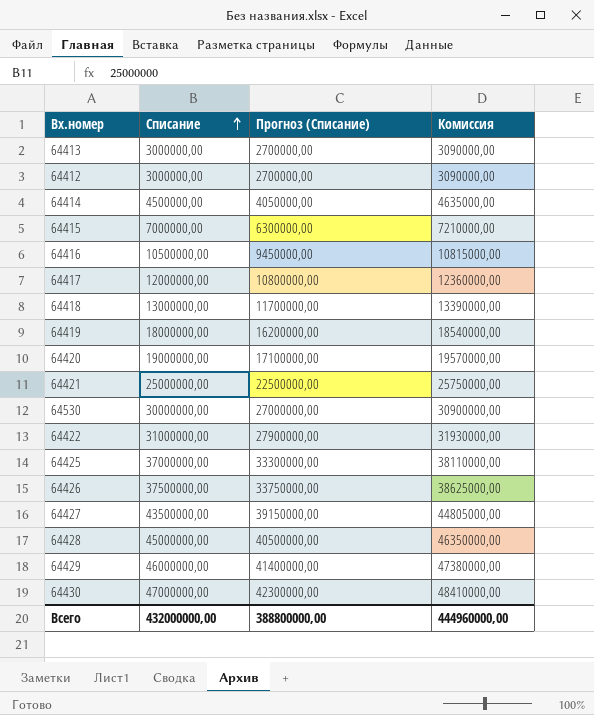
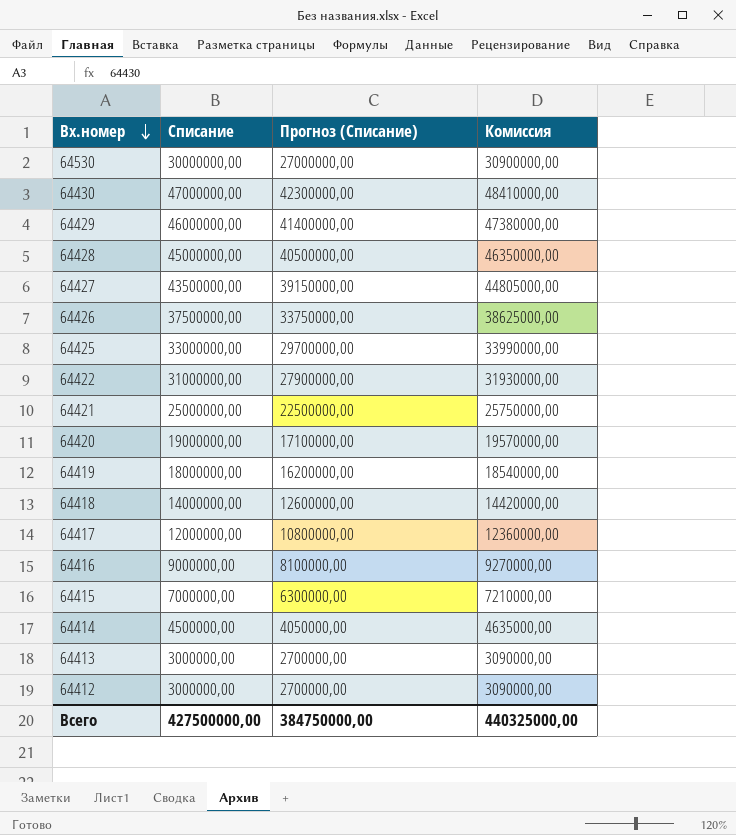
row order: Списание ascending -> Вх.номер descending
64425 | Списание: 37000000,00 -> 33000000,00
64425 | Прогноз (Списание): 33300000,00 -> 29700000,00
64425 | Комиссия: 38110000,00 -> 33990000,00
64418 | Списание: 13000000,00 -> 14000000,00
64418 | Прогноз (Списание): 11700000,00 -> 12600000,00
64418 | Комиссия: 13390000,00 -> 14420000,00
64416 | Списание: 10500000,00 -> 9000000,00
64416 | Прогноз (Списание): 9450000,00 -> 8100000,00
64416 | Комиссия: 10815000,00 -> 9270000,00
Всего | Списание: 432000000,00 -> 427500000,00
Всего | Прогноз (Списание): 388800000,00 -> 384750000,00
Всего | Комиссия: 444960000,00 -> 440325000,00

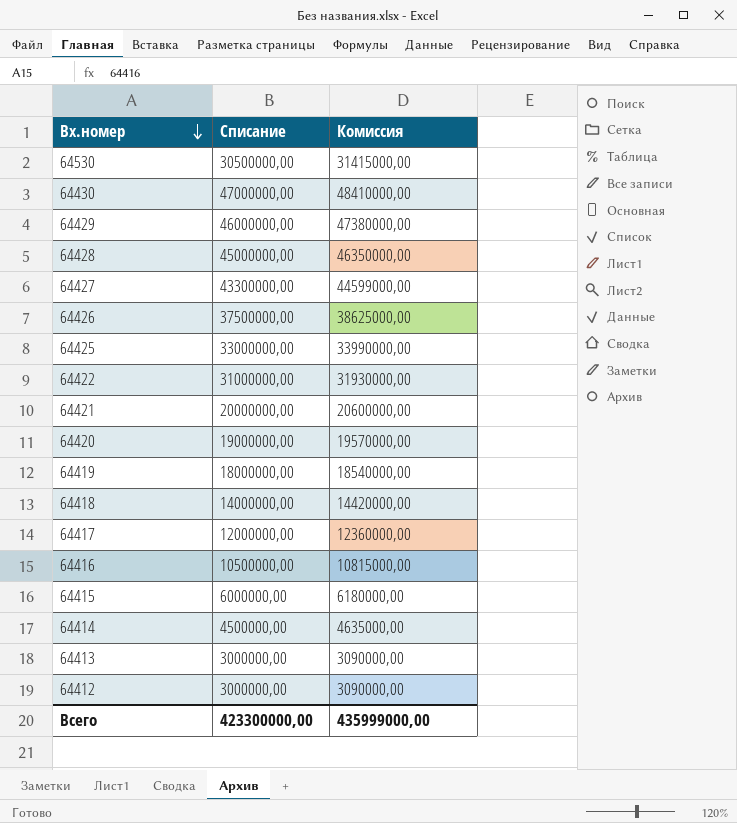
column Прогноз (Списание) | formula: [Списание] * 0,9 -> none
64530 | Списание: 30000000,00 -> 30500000,00
64530 | Комиссия: 30900000,00 -> 31415000,00
64427 | Списание: 43500000,00 -> 43300000,00
64427 | Комиссия: 44805000,00 -> 44599000,00
64421 | Списание: 25000000,00 -> 20000000,00
64421 | Комиссия: 25750000,00 -> 20600000,00
64416 | Списание: 9000000,00 -> 10500000,00
64416 | Комиссия: 9270000,00 -> 10815000,00
64415 | Списание: 7000000,00 -> 6000000,00
64415 | Комиссия: 7210000,00 -> 6180000,00
Всего | Списание: 427500000,00 -> 423300000,00
Всего | Комиссия: 440325000,00 -> 435999000,00

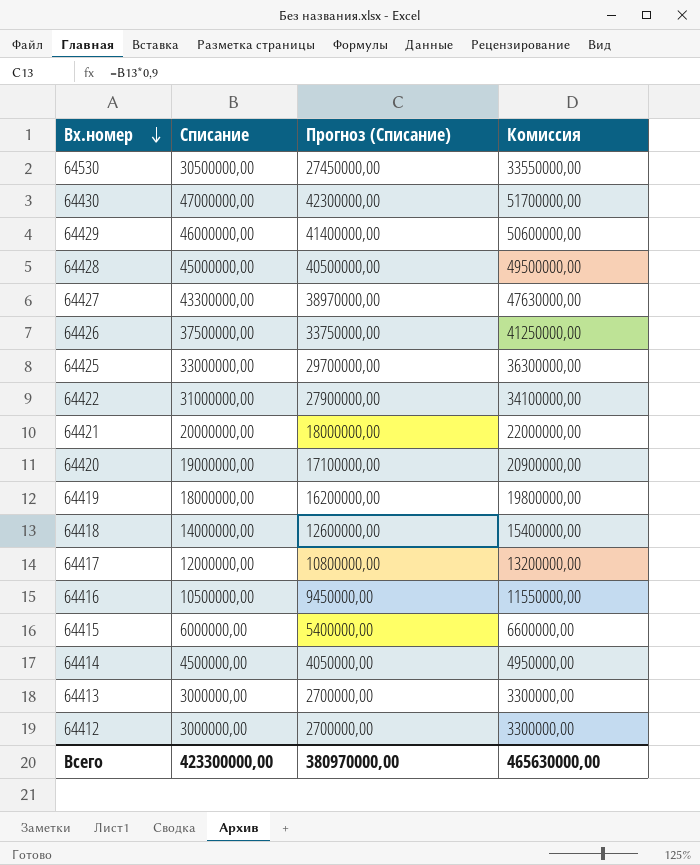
column Прогноз (Списание) | formula: none -> [Списание] * 0,9
column Комиссия | formula: [Списание] * 1,03 -> [Списание] * 1,1
Всего | Комиссия: 435999000,00 -> 465630000,00

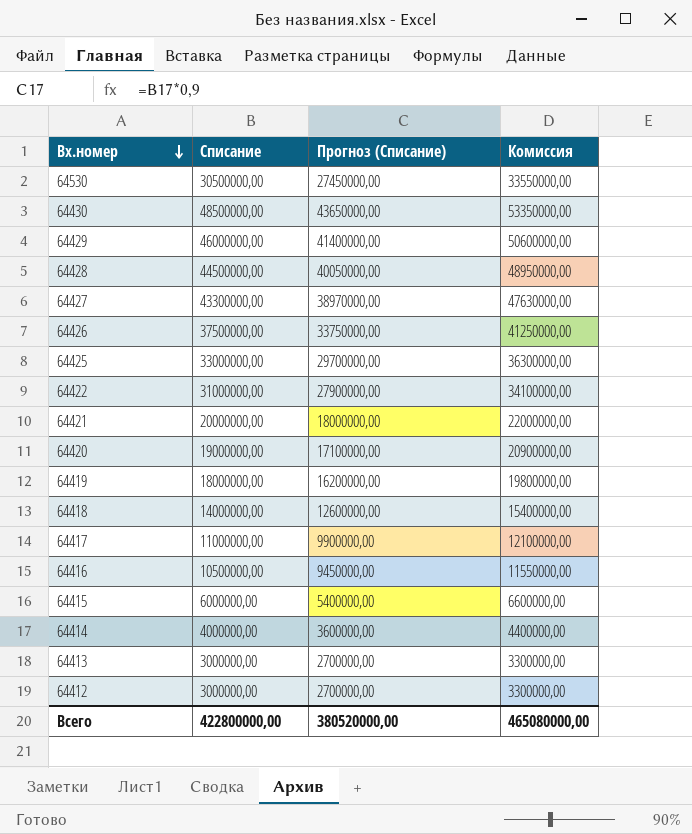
64430 | Списание: 47000000,00 -> 48500000,00
64430 | Прогноз (Списание): 42300000,00 -> 43650000,00
64430 | Комиссия: 51700000,00 -> 53350000,00
64428 | Списание: 45000000,00 -> 44500000,00
64428 | Прогноз (Списание): 40500000,00 -> 40050000,00
64428 | Комиссия: 49500000,00 -> 48950000,00
64417 | Списание: 12000000,00 -> 11000000,00
64417 | Прогноз (Списание): 10800000,00 -> 9900000,00
64417 | Комиссия: 13200000,00 -> 12100000,00
64414 | Списание: 4500000,00 -> 4000000,00
64414 | Прогноз (Списание): 4050000,00 -> 3600000,00
64414 | Комиссия: 4950000,00 -> 4400000,00
Всего | Списание: 423300000,00 -> 422800000,00
Всего | Прогноз (Списание): 380970000,00 -> 380520000,00
Всего | Комиссия: 465630000,00 -> 465080000,00

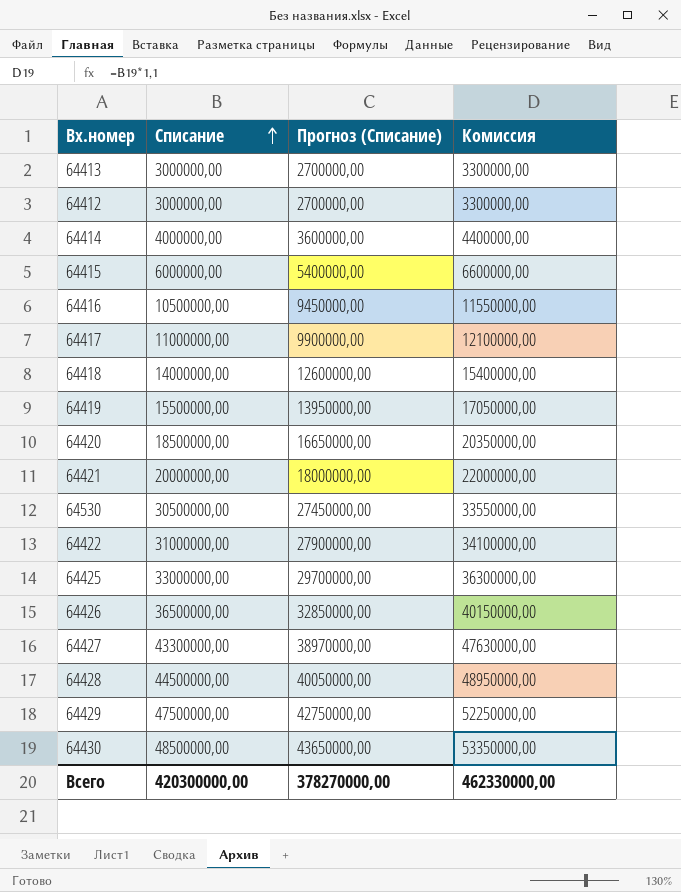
row order: Вх.номер descending -> Списание ascending
64419 | Списание: 18000000,00 -> 15500000,00
64419 | Прогноз (Списание): 16200000,00 -> 13950000,00
64419 | Комиссия: 19800000,00 -> 17050000,00
64420 | Списание: 19000000,00 -> 18500000,00
64420 | Прогноз (Списание): 17100000,00 -> 16650000,00
64420 | Комиссия: 20900000,00 -> 20350000,00
64426 | Списание: 37500000,00 -> 36500000,00
64426 | Прогноз (Списание): 33750000,00 -> 32850000,00
64426 | Комиссия: 41250000,00 -> 40150000,00
64429 | Списание: 46000000,00 -> 47500000,00
64429 | Прогноз (Списание): 41400000,00 -> 42750000,00
64429 | Комиссия: 50600000,00 -> 52250000,00
Всего | Списание: 422800000,00 -> 420300000,00
Всего | Прогноз (Списание): 380520000,00 -> 378270000,00
Всего | Комиссия: 465080000,00 -> 462330000,00

